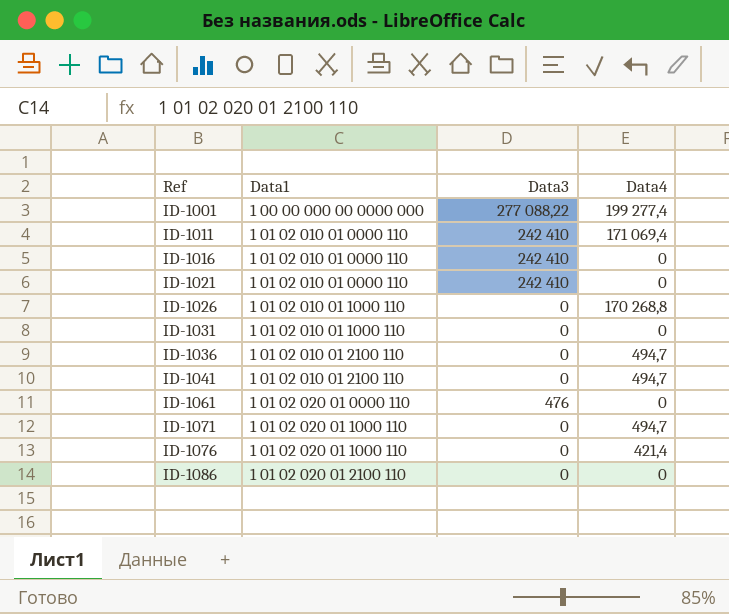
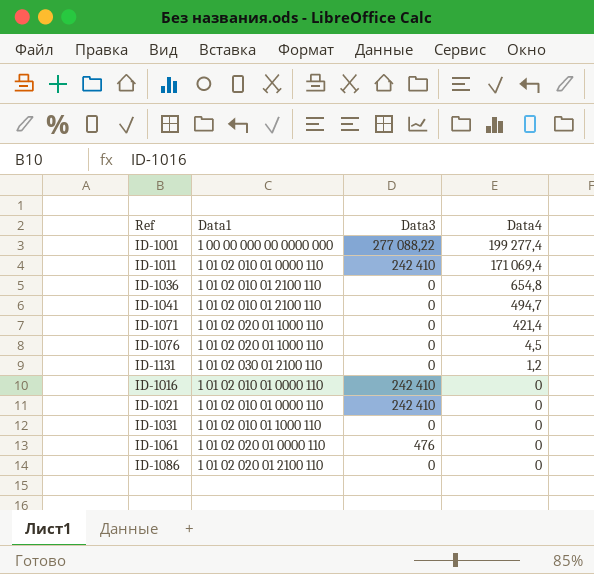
row order: Ref ascending -> Data4 descending
row ID-1026: 1 01 02 010 01 1000 110 | 0 | 170 268,8 -> none
ID-1036 | Data4: 494,7 -> 654,8
ID-1071 | Data4: 494,7 -> 421,4
ID-1076 | Data4: 421,4 -> 4,5
row ID-1131: none -> 1 01 02 030 01 2100 110 | 0 | 1,2

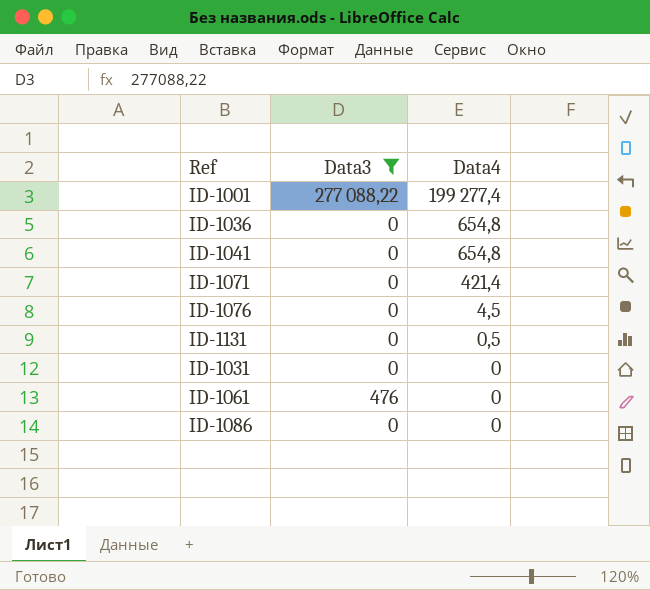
filter: none -> Data3 != 242 410
column Data1 | position: 2 -> none
ID-1041 | Data4: 494,7 -> 654,8
ID-1131 | Data4: 1,2 -> 0,5

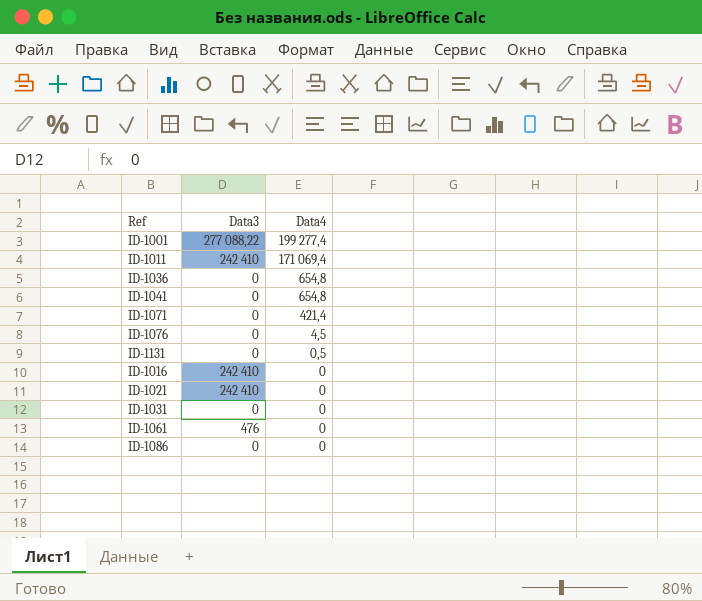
filter: Data3 != 242 410 -> none

